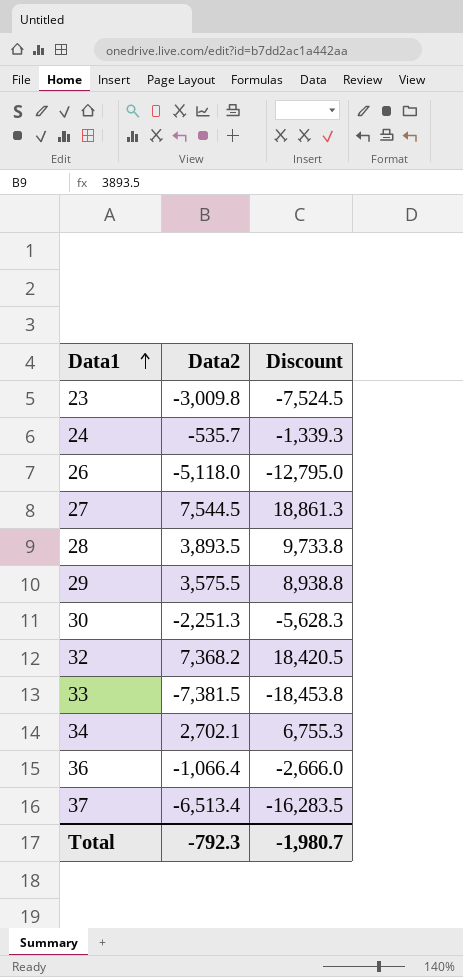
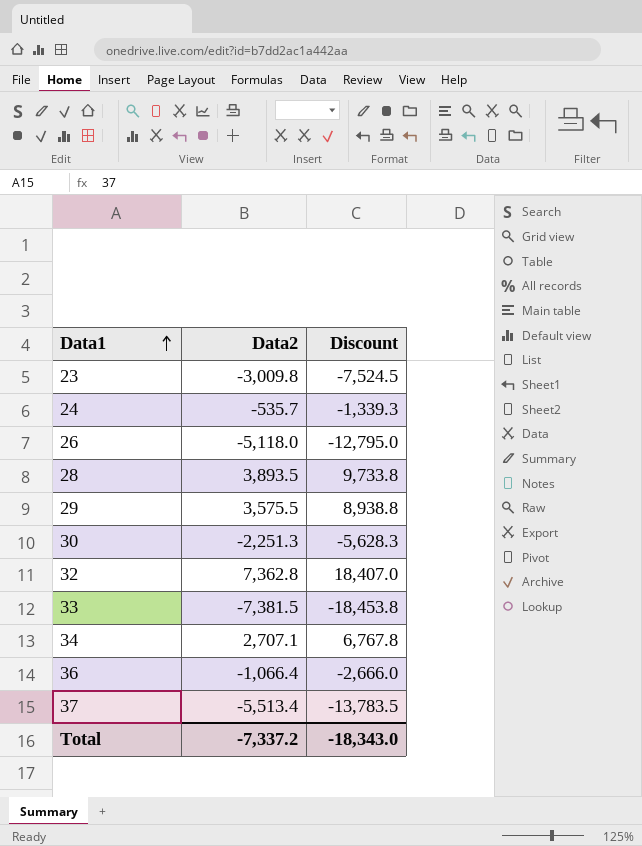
row 27: 7,544.5 | 18,861.3 -> none
32 | Data2: 7,368.2 -> 7,362.8
32 | Discount: 18,420.5 -> 18,407.0
34 | Data2: 2,702.1 -> 2,707.1
34 | Discount: 6,755.3 -> 6,767.8
37 | Data2: -6,513.4 -> -5,513.4
37 | Discount: -16,283.5 -> -13,783.5
Total | Data2: -792.3 -> -7,337.2
Total | Discount: -1,980.7 -> -18,343.0

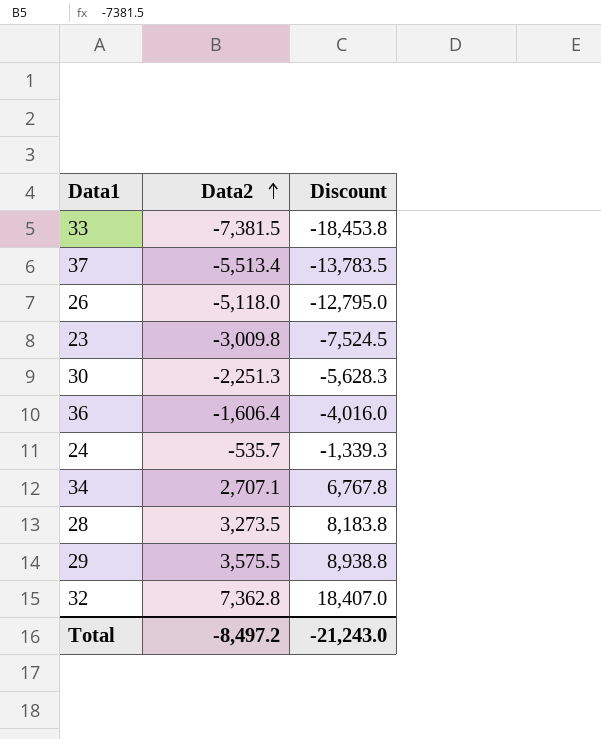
row order: Data1 ascending -> Data2 ascending
36 | Data2: -1,066.4 -> -1,606.4
36 | Discount: -2,666.0 -> -4,016.0
28 | Data2: 3,893.5 -> 3,273.5
28 | Discount: 9,733.8 -> 8,183.8
Total | Data2: -7,337.2 -> -8,497.2
Total | Discount: -18,343.0 -> -21,243.0

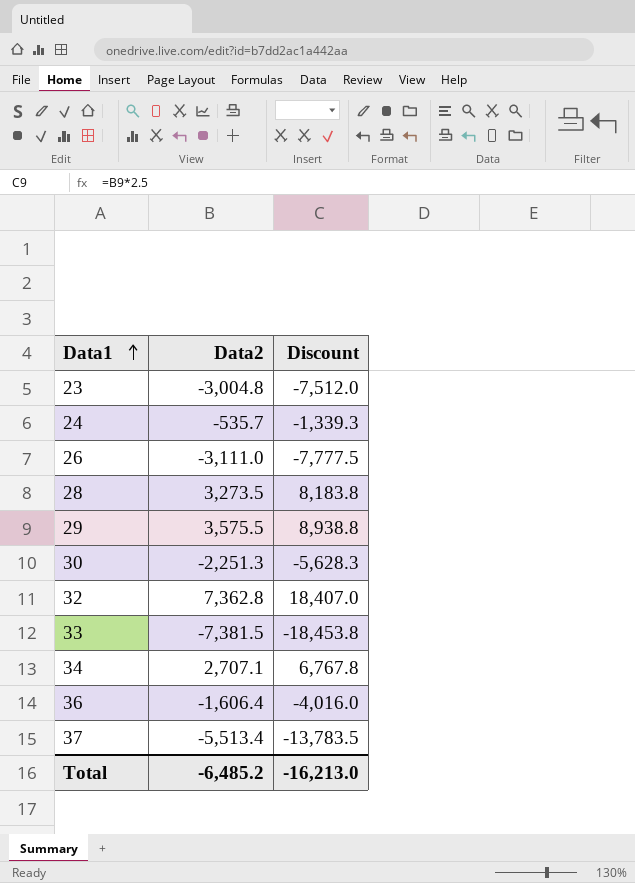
row order: Data2 ascending -> Data1 ascending
23 | Data2: -3,009.8 -> -3,004.8
23 | Discount: -7,524.5 -> -7,512.0
26 | Data2: -5,118.0 -> -3,111.0
26 | Discount: -12,795.0 -> -7,777.5
Total | Data2: -8,497.2 -> -6,485.2
Total | Discount: -21,243.0 -> -16,213.0

